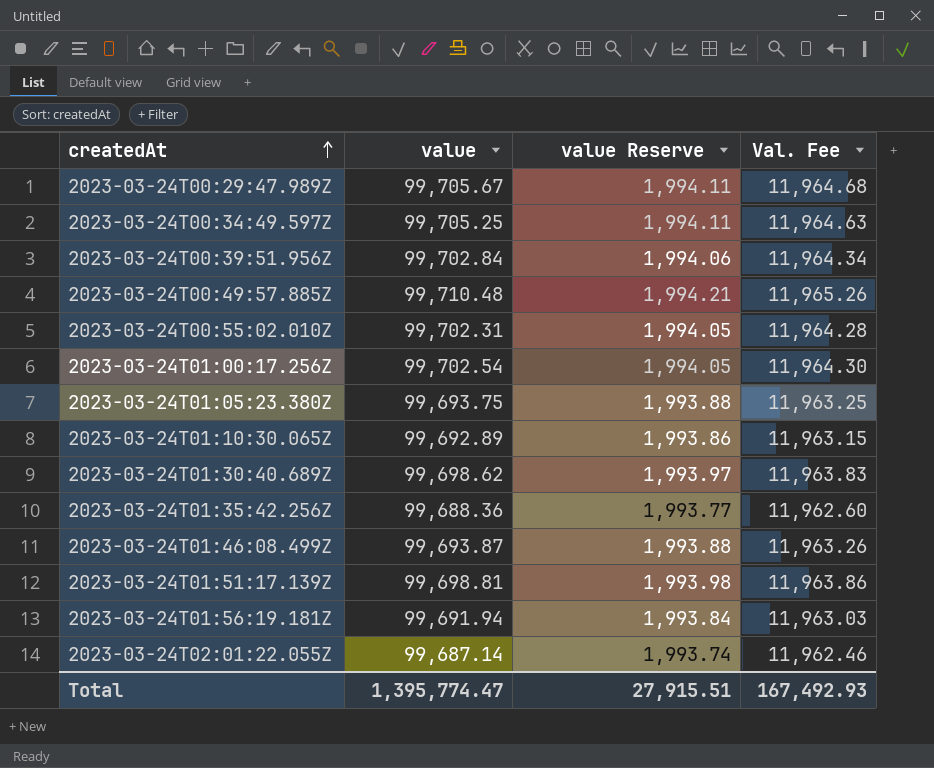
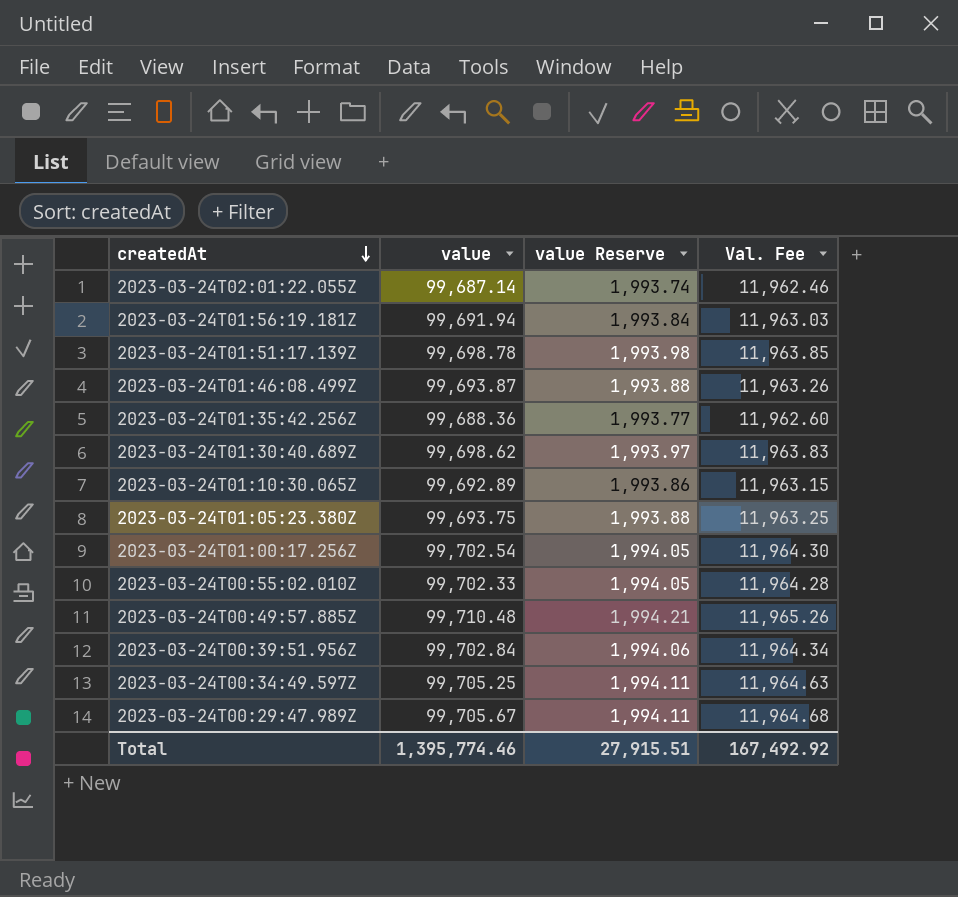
row order: createdAt ascending -> createdAt descending
2023-03-24T01:51:17.139Z | value: 99,698.81 -> 99,698.78
2023-03-24T01:51:17.139Z | Val. Fee: 11,963.86 -> 11,963.85
2023-03-24T00:55:02.010Z | value: 99,702.31 -> 99,702.33
Total | value: 1,395,774.47 -> 1,395,774.46
Total | Val. Fee: 167,492.93 -> 167,492.92

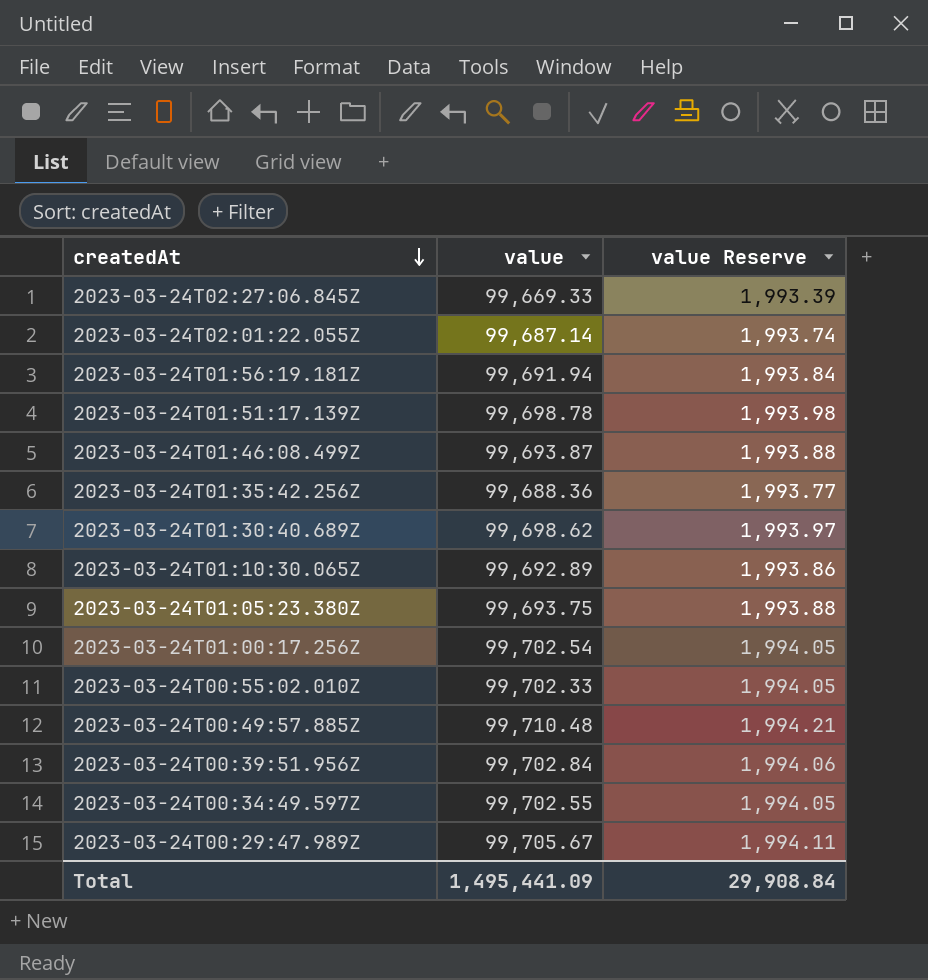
column Val. Fee | formula: [value] * 0.12 -> none
row 2023-03-24T02:27:06.845Z: none -> 99,669.33 | 1,993.39
2023-03-24T00:34:49.597Z | value: 99,705.25 -> 99,702.55
2023-03-24T00:34:49.597Z | value Reserve: 1,994.11 -> 1,994.05
Total | value: 1,395,774.46 -> 1,495,441.09
Total | value Reserve: 27,915.51 -> 29,908.84

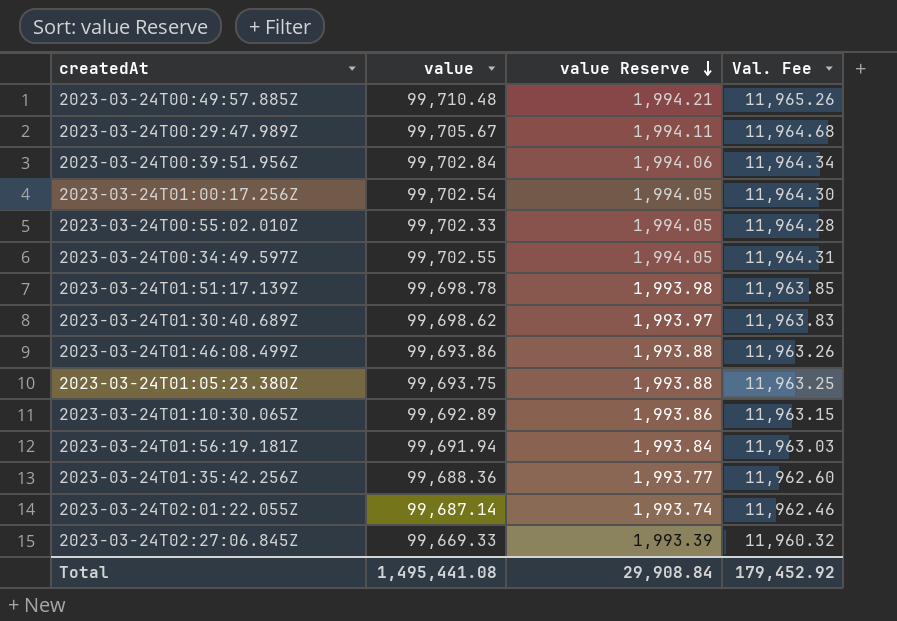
row order: createdAt descending -> value Reserve descending
column Val. Fee | formula: none -> [value] * 0.12
2023-03-24T01:46:08.499Z | value: 99,693.87 -> 99,693.86
Total | value: 1,495,441.09 -> 1,495,441.08

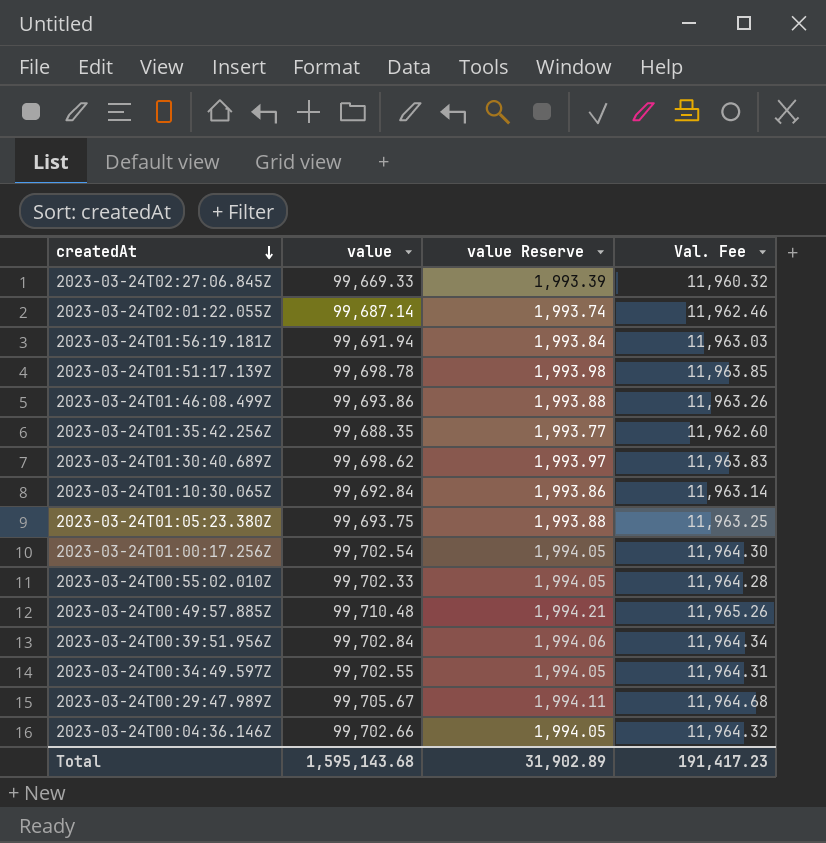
row order: value Reserve descending -> createdAt descending
2023-03-24T01:35:42.256Z | value: 99,688.36 -> 99,688.35
2023-03-24T01:10:30.065Z | value: 99,692.89 -> 99,692.84
2023-03-24T01:10:30.065Z | Val. Fee: 11,963.15 -> 11,963.14
row 2023-03-24T00:04:36.146Z: none -> 99,702.66 | 1,994.05 | 11,964.32
Total | value: 1,495,441.08 -> 1,595,143.68
Total | value Reserve: 29,908.84 -> 31,902.89
Total | Val. Fee: 179,452.92 -> 191,417.23

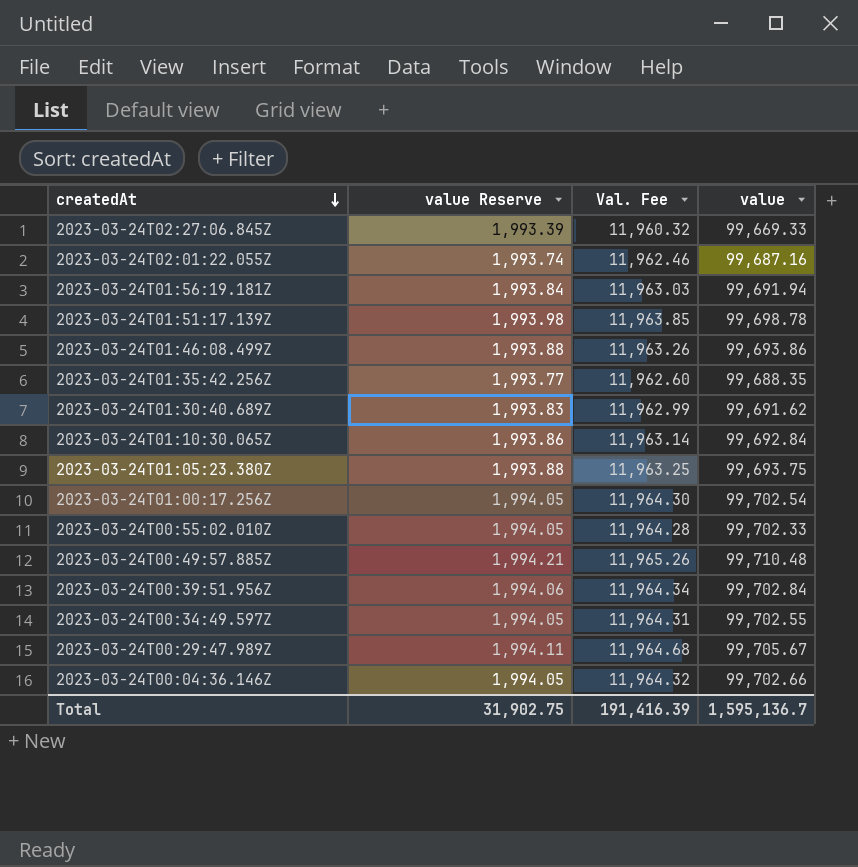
column value | position: 2 -> 4
2023-03-24T02:01:22.055Z | value: 99,687.14 -> 99,687.16
2023-03-24T01:30:40.689Z | value Reserve: 1,993.97 -> 1,993.83
2023-03-24T01:30:40.689Z | Val. Fee: 11,963.83 -> 11,962.99
2023-03-24T01:30:40.689Z | value: 99,698.62 -> 99,691.62
Total | value Reserve: 31,902.89 -> 31,902.75
Total | Val. Fee: 191,417.23 -> 191,416.39
Total | value: 1,595,143.68 -> 1,595,136.7

